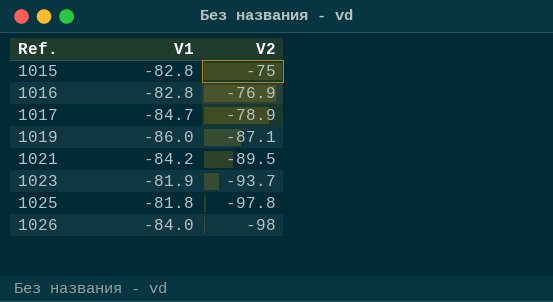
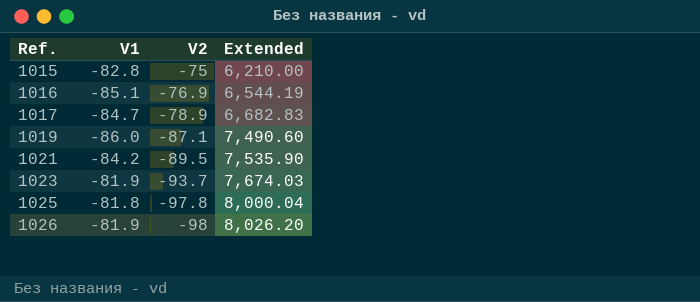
column Extended | formula: none -> [V1] * [V2]
1016 | V1: -82.8 -> -85.1
1026 | V1: -84.0 -> -81.9

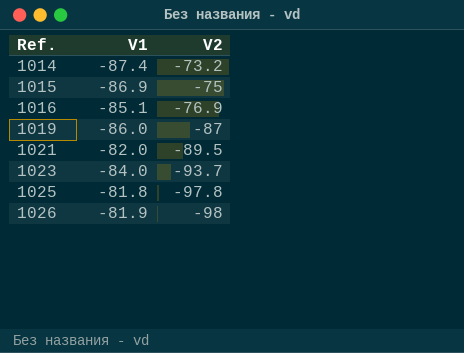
column Extended | formula: [V1] * [V2] -> none
row 1017: -84.7 | -78.9 | 6,682.83 -> none
row 1014: none -> -87.4 | -73.2
1015 | V1: -82.8 -> -86.9
1019 | V2: -87.1 -> -87
1021 | V1: -84.2 -> -82.0
1023 | V1: -81.9 -> -84.0

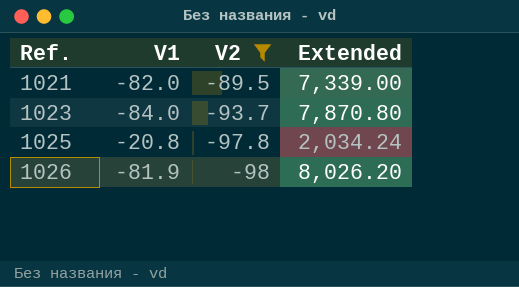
filter: none -> V2 <= -89.5
column Extended | formula: none -> [V1] * [V2]
1025 | V1: -81.8 -> -20.8

